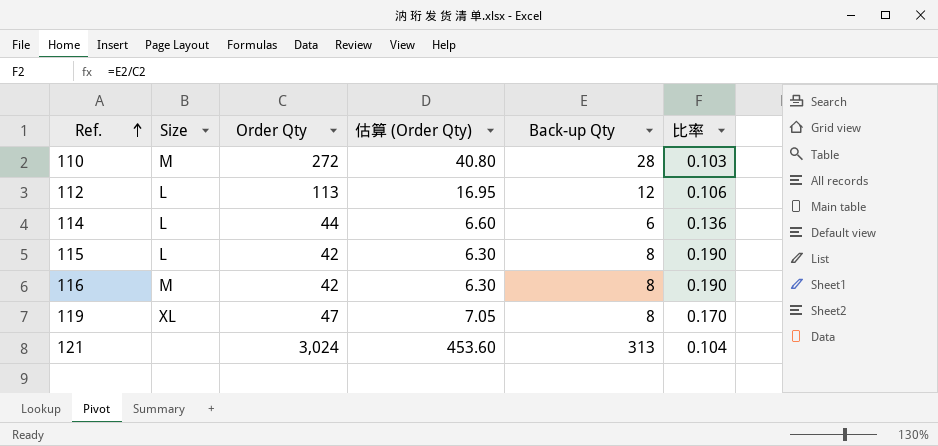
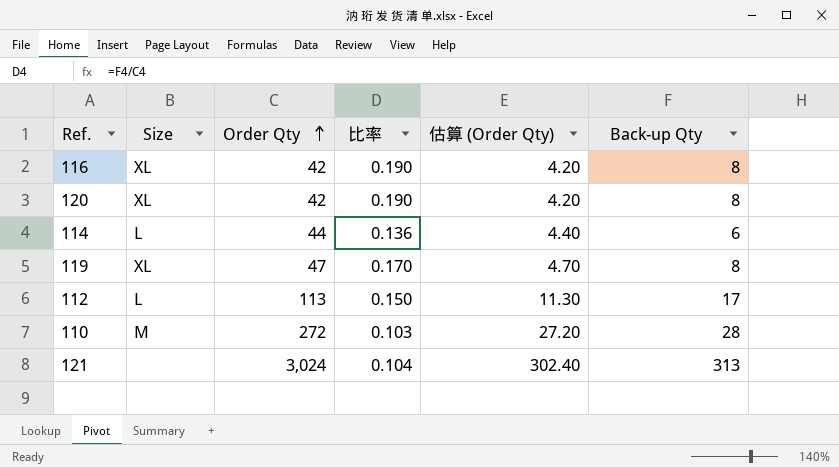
row order: Ref. ascending -> Order Qty ascending
column 比率 | position: 6 -> 4
column 估算 (Order Qty) | formula: [Order Qty] * 0.15 -> [Order Qty] * 0.1
row 115: L | 42 | 6.30 | 8 | 0.190 -> none
116 | Size: M -> XL
row 120: none -> XL | 42 | 0.190 | 4.20 | 8
112 | 比率: 0.106 -> 0.150
112 | Back-up Qty: 12 -> 17

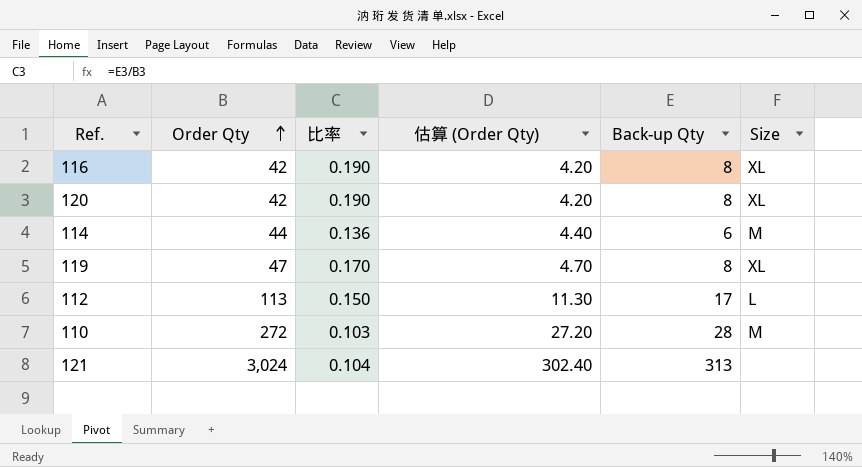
column Size | position: 2 -> 6
114 | Size: L -> M

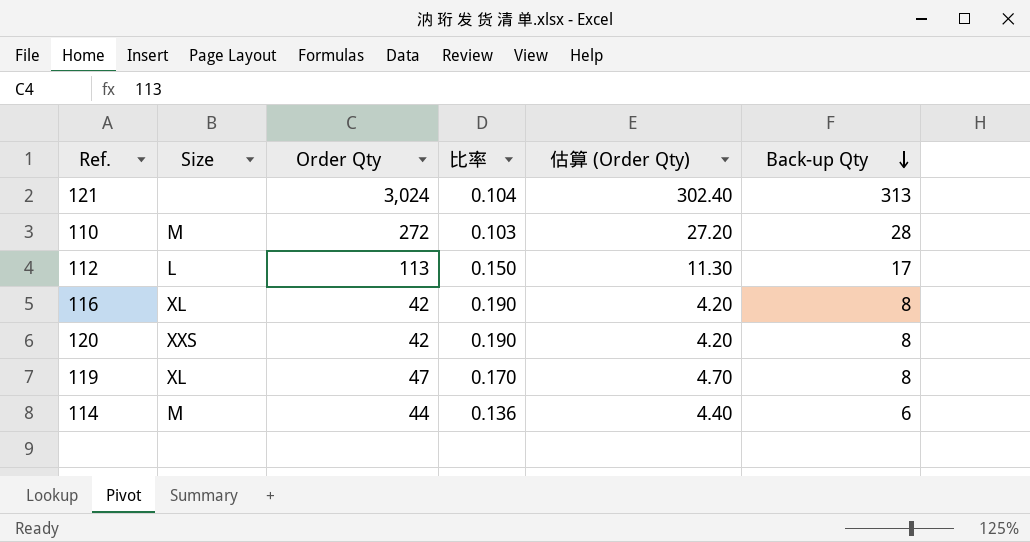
row order: Order Qty ascending -> Back-up Qty descending
column Size | position: 6 -> 2
120 | Size: XL -> XXS

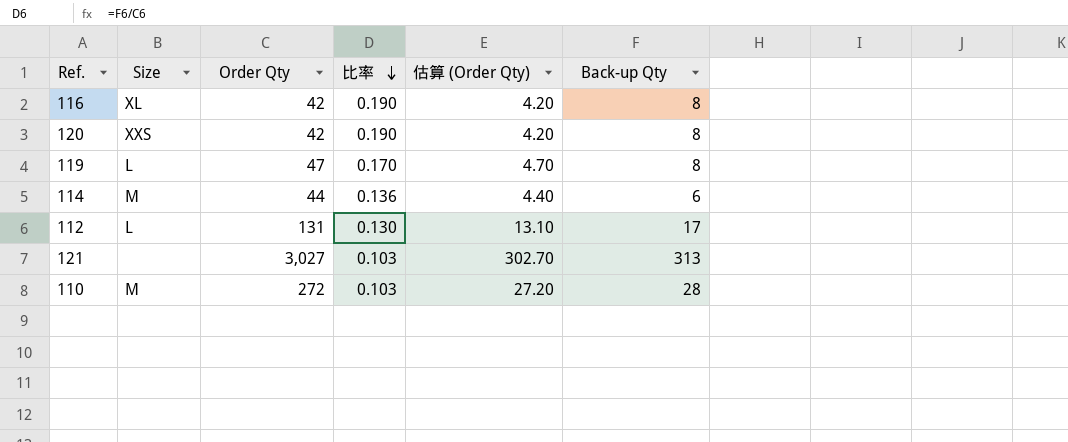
row order: Back-up Qty descending -> 比率 descending
119 | Size: XL -> L
112 | Order Qty: 113 -> 131
112 | 比率: 0.150 -> 0.130
112 | 估算 (Order Qty): 11.30 -> 13.10
121 | Order Qty: 3,024 -> 3,027
121 | 比率: 0.104 -> 0.103
121 | 估算 (Order Qty): 302.40 -> 302.70

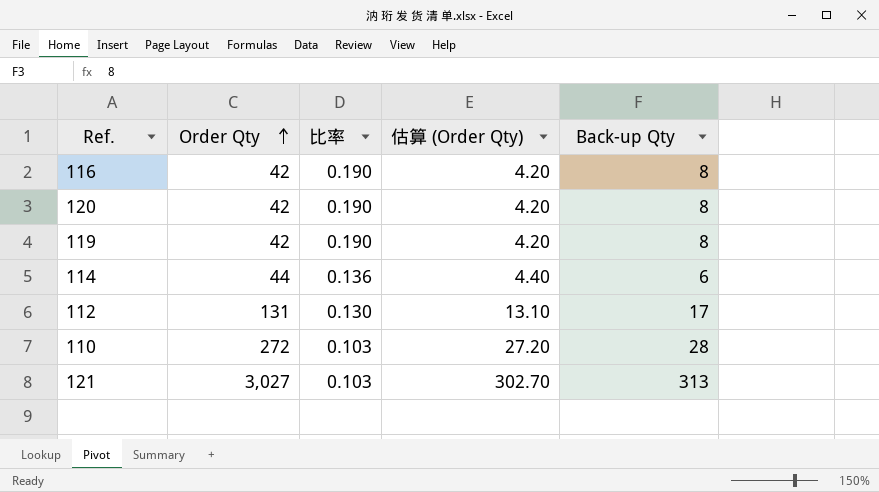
row order: 比率 descending -> Order Qty ascending
column Size | position: 2 -> none
119 | Order Qty: 47 -> 42
119 | 比率: 0.170 -> 0.190
119 | 估算 (Order Qty): 4.70 -> 4.20

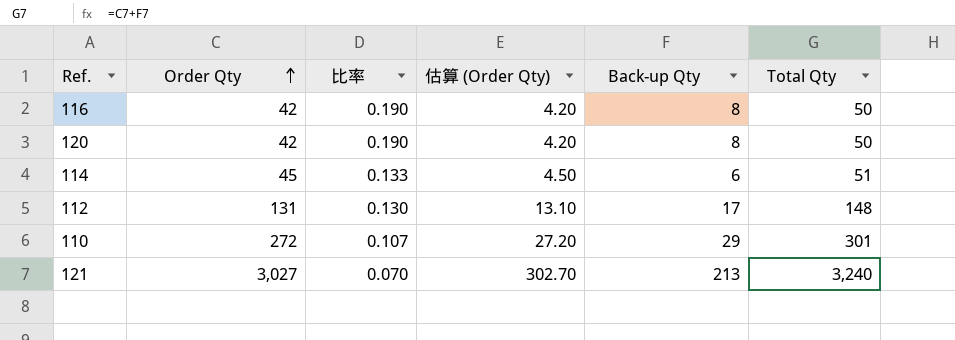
column Total Qty | formula: none -> [Order Qty] + [Back-up Qty]
row 119: 42 | 0.190 | 4.20 | 8 -> none
114 | Order Qty: 44 -> 45
114 | 比率: 0.136 -> 0.133
114 | 估算 (Order Qty): 4.40 -> 4.50
110 | 比率: 0.103 -> 0.107
110 | Back-up Qty: 28 -> 29
121 | 比率: 0.103 -> 0.070
121 | Back-up Qty: 313 -> 213

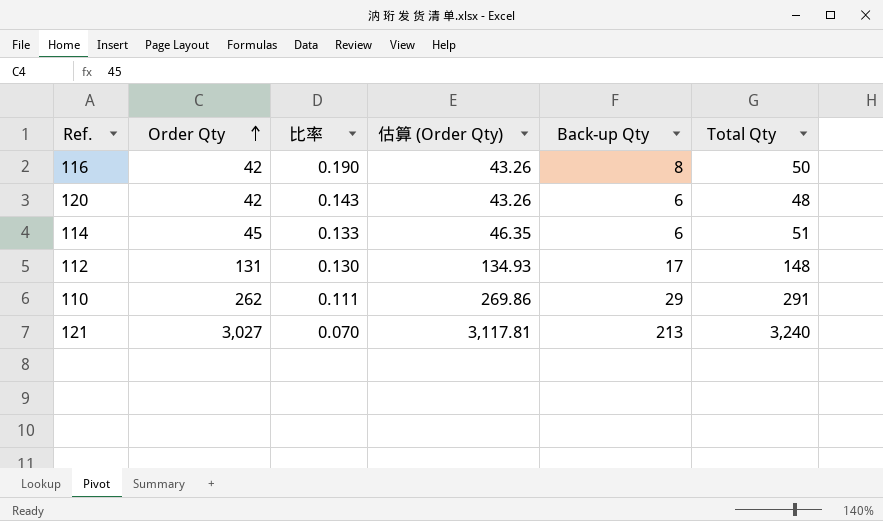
column 估算 (Order Qty) | formula: [Order Qty] * 0.1 -> [Order Qty] * 1.03
120 | 比率: 0.190 -> 0.143
120 | Back-up Qty: 8 -> 6
120 | Total Qty: 50 -> 48
110 | Order Qty: 272 -> 262
110 | 比率: 0.107 -> 0.111
110 | Total Qty: 301 -> 291

